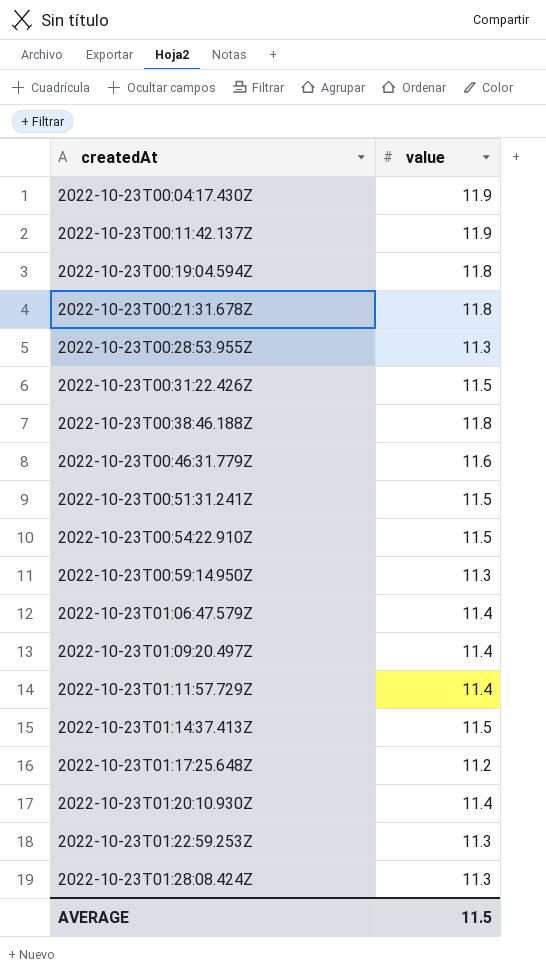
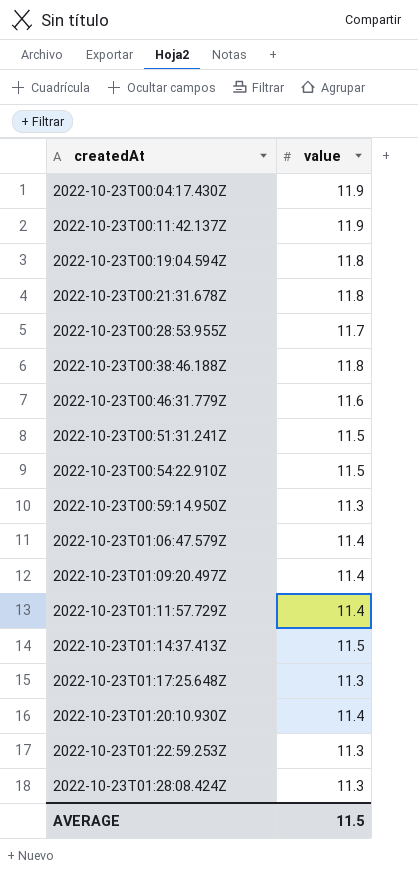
row 2022-10-23T00:31:22.426Z: 11.5 -> none
2022-10-23T00:28:53.955Z | value: 11.3 -> 11.7
2022-10-23T01:17:25.648Z | value: 11.2 -> 11.3

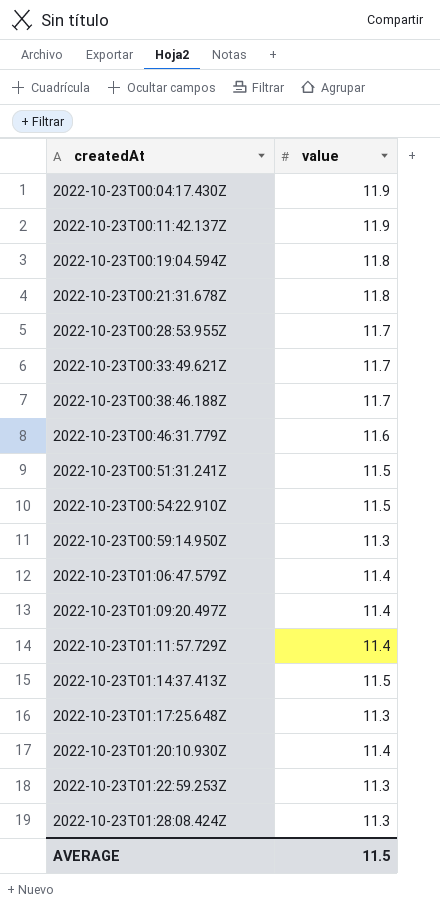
row 2022-10-23T00:33:49.621Z: none -> 11.7
2022-10-23T00:38:46.188Z | value: 11.8 -> 11.7

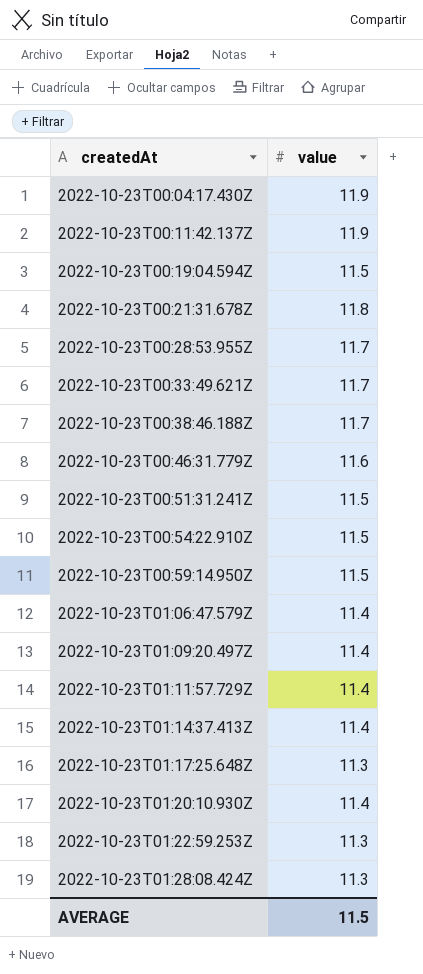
2022-10-23T00:19:04.594Z | value: 11.8 -> 11.5
2022-10-23T00:59:14.950Z | value: 11.3 -> 11.5
2022-10-23T01:14:37.413Z | value: 11.5 -> 11.4

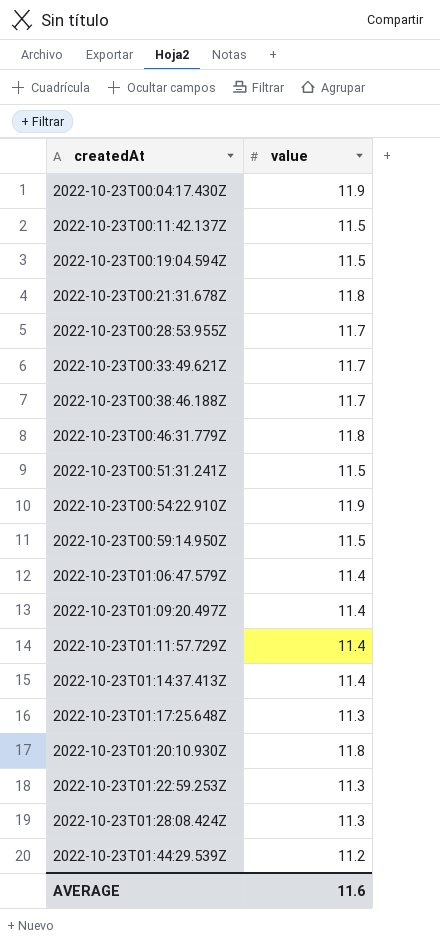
2022-10-23T00:11:42.137Z | value: 11.9 -> 11.5
2022-10-23T00:46:31.779Z | value: 11.6 -> 11.8
2022-10-23T00:54:22.910Z | value: 11.5 -> 11.9
2022-10-23T01:20:10.930Z | value: 11.4 -> 11.8
row 2022-10-23T01:44:29.539Z: none -> 11.2
AVERAGE | value: 11.5 -> 11.6

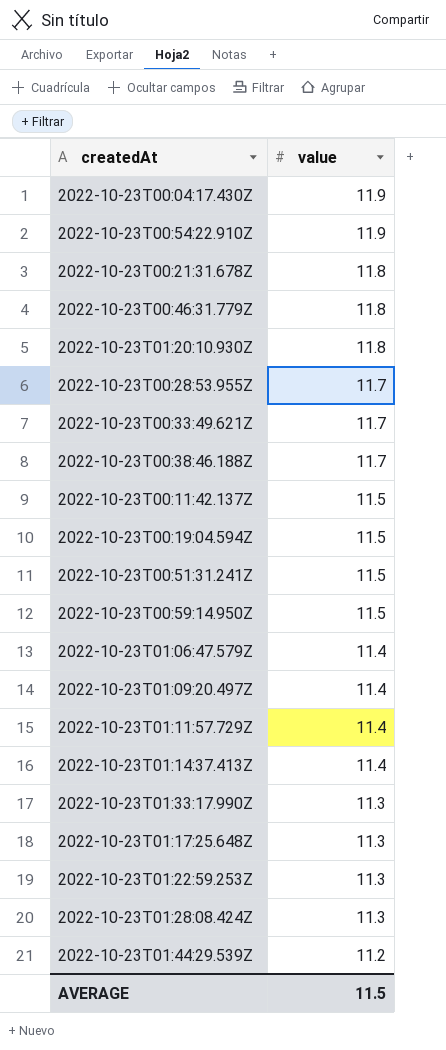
row order: createdAt ascending -> value descending
row 2022-10-23T01:33:17.990Z: none -> 11.3
AVERAGE | value: 11.6 -> 11.5

